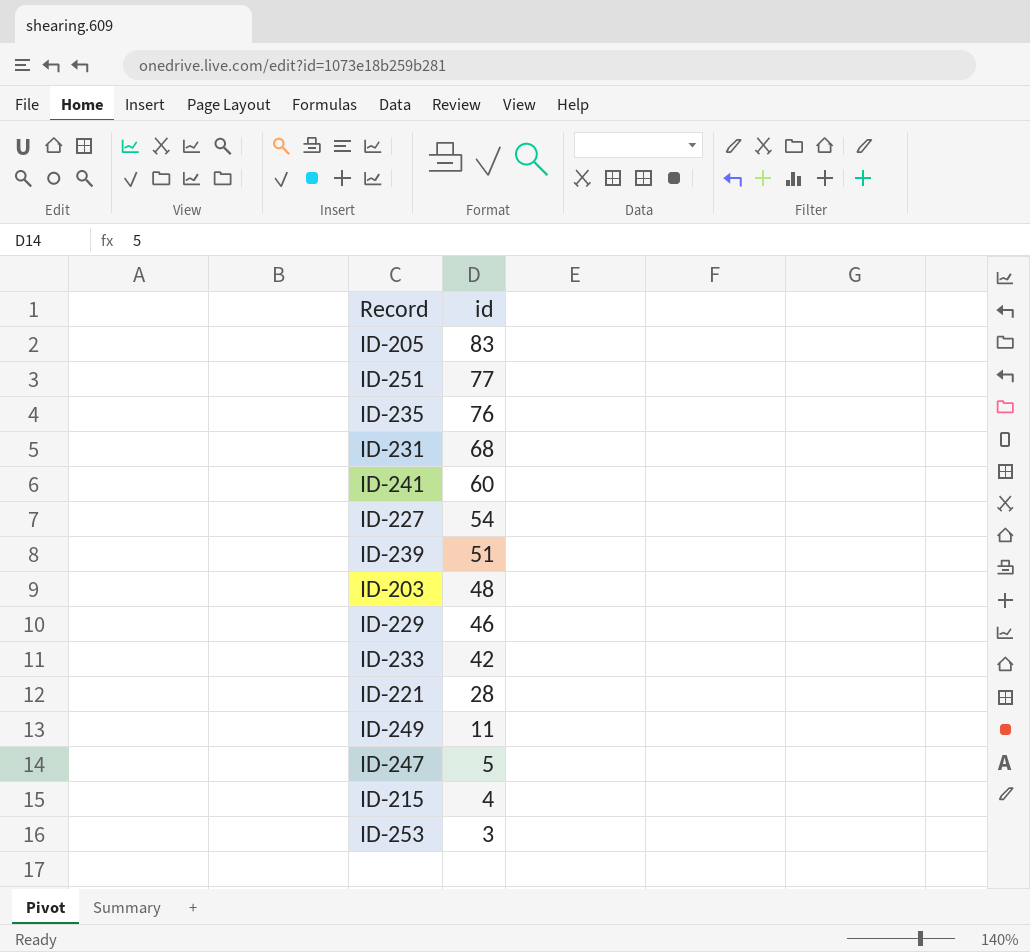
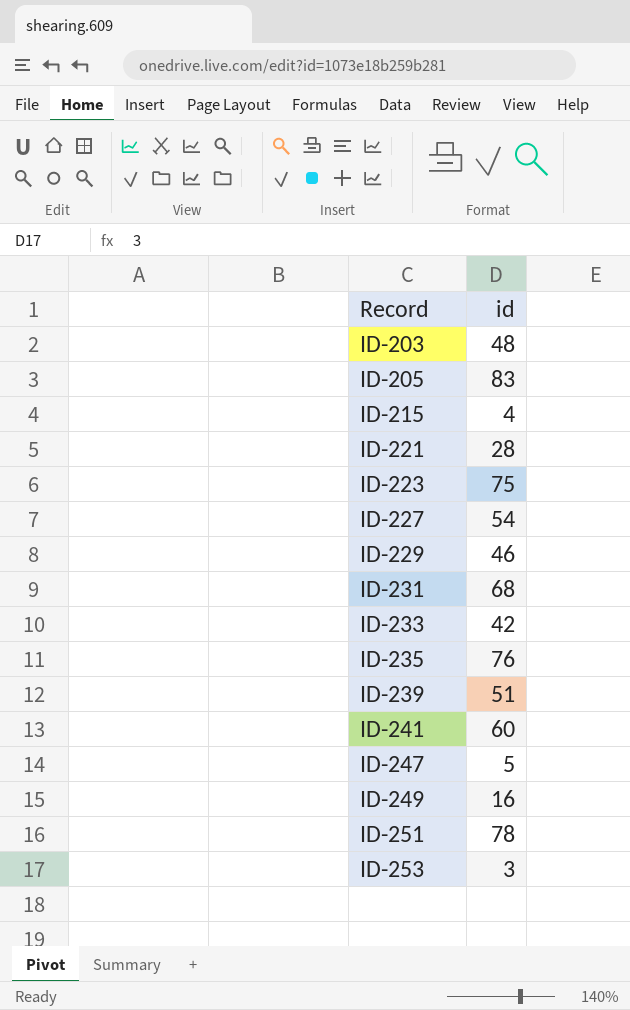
row order: id descending -> Record ascending
row ID-223: none -> 75
ID-249 | id: 11 -> 16
ID-251 | id: 77 -> 78

